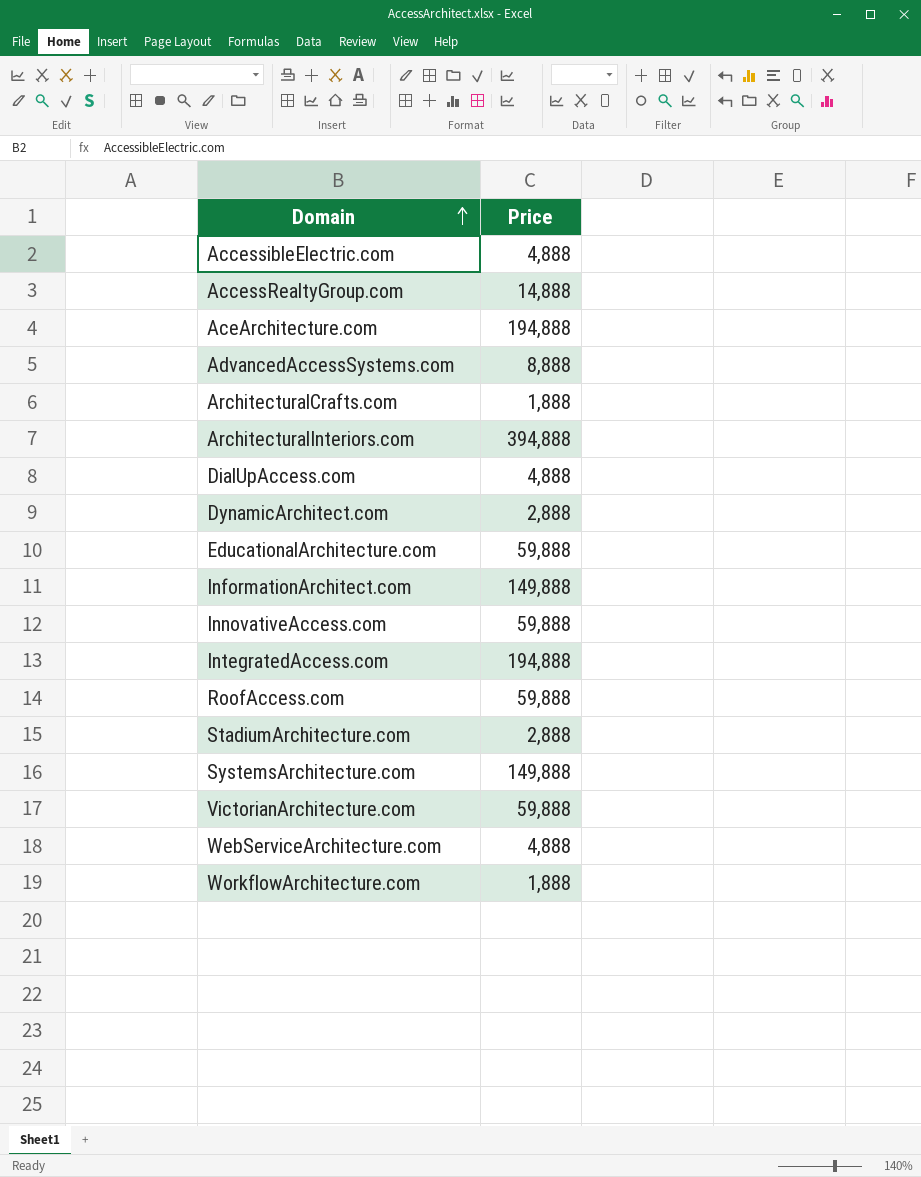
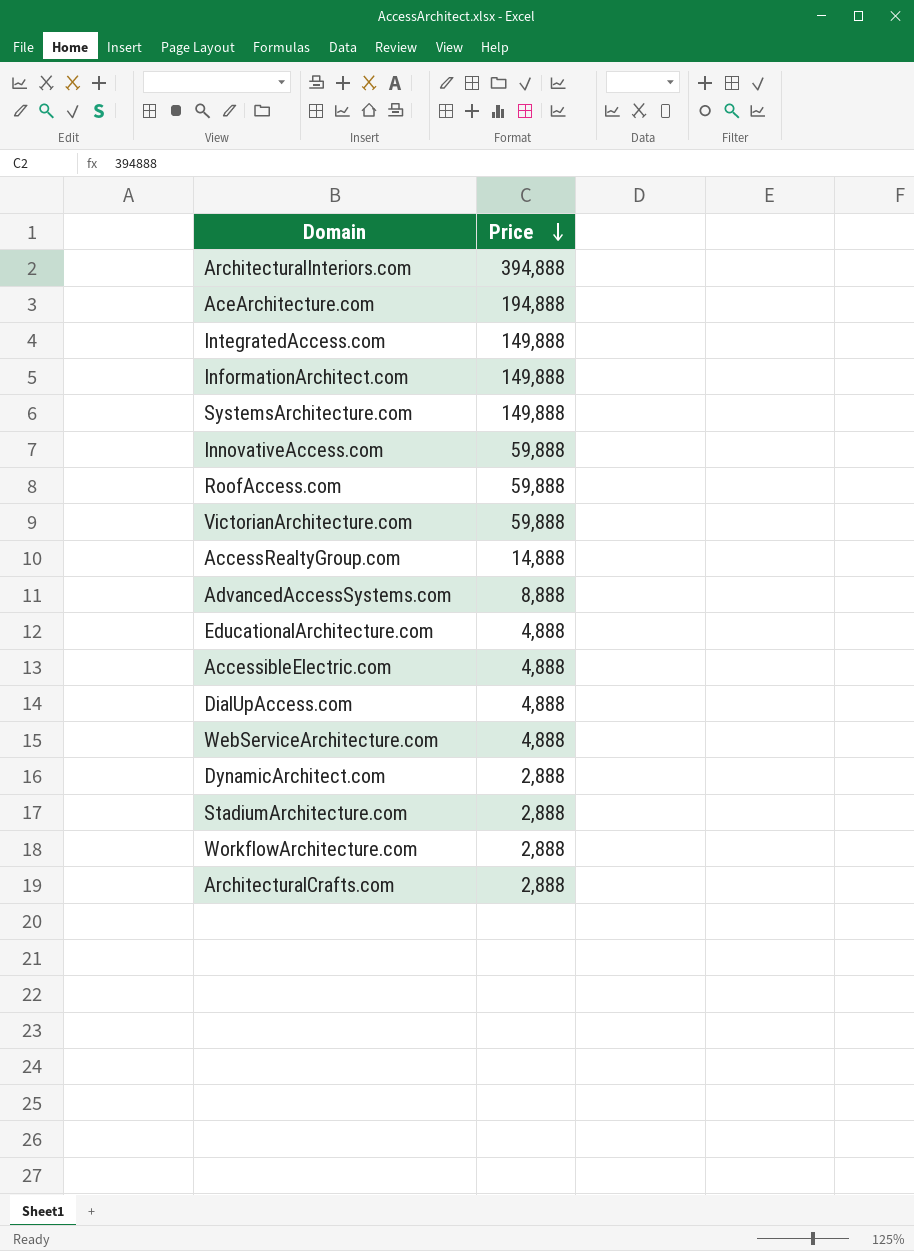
row order: Domain ascending -> Price descending
IntegratedAccess.com | Price: 194,888 -> 149,888
EducationalArchitecture.com | Price: 59,888 -> 4,888
WorkflowArchitecture.com | Price: 1,888 -> 2,888
ArchitecturalCrafts.com | Price: 1,888 -> 2,888

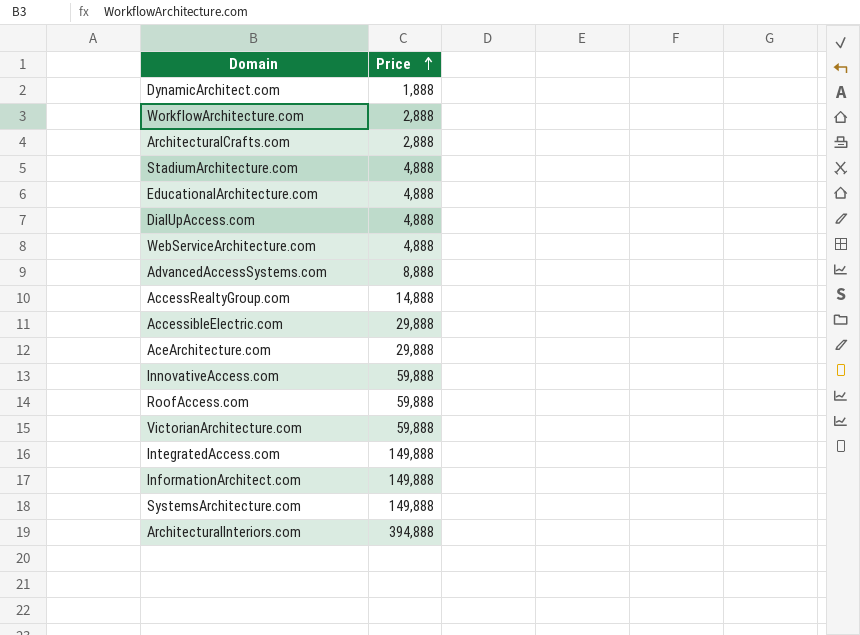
row order: Price descending -> Price ascending
DynamicArchitect.com | Price: 2,888 -> 1,888
StadiumArchitecture.com | Price: 2,888 -> 4,888
AccessibleElectric.com | Price: 4,888 -> 29,888
AceArchitecture.com | Price: 194,888 -> 29,888

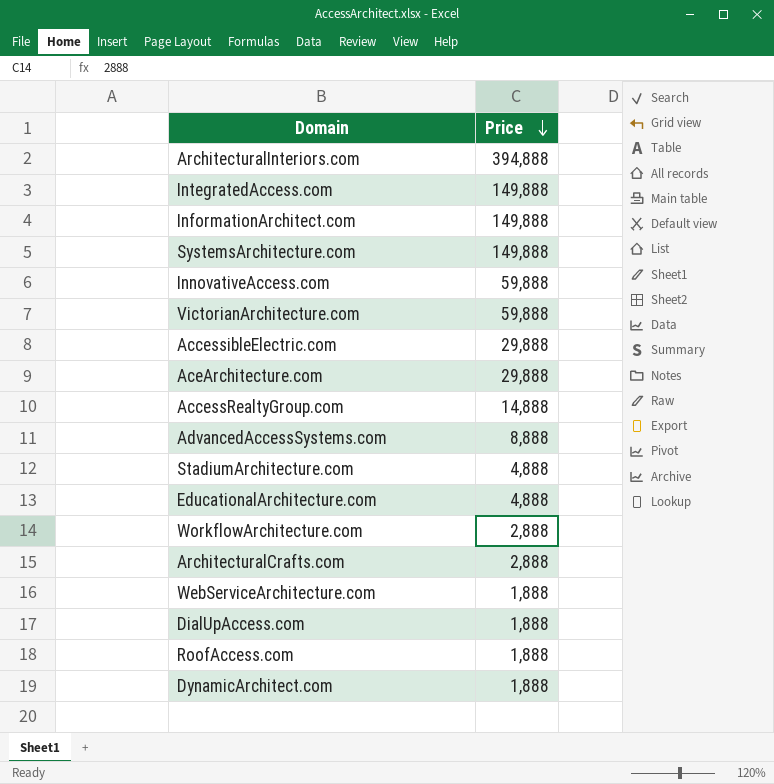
row order: Price ascending -> Price descending
WebServiceArchitecture.com | Price: 4,888 -> 1,888
DialUpAccess.com | Price: 4,888 -> 1,888
RoofAccess.com | Price: 59,888 -> 1,888

